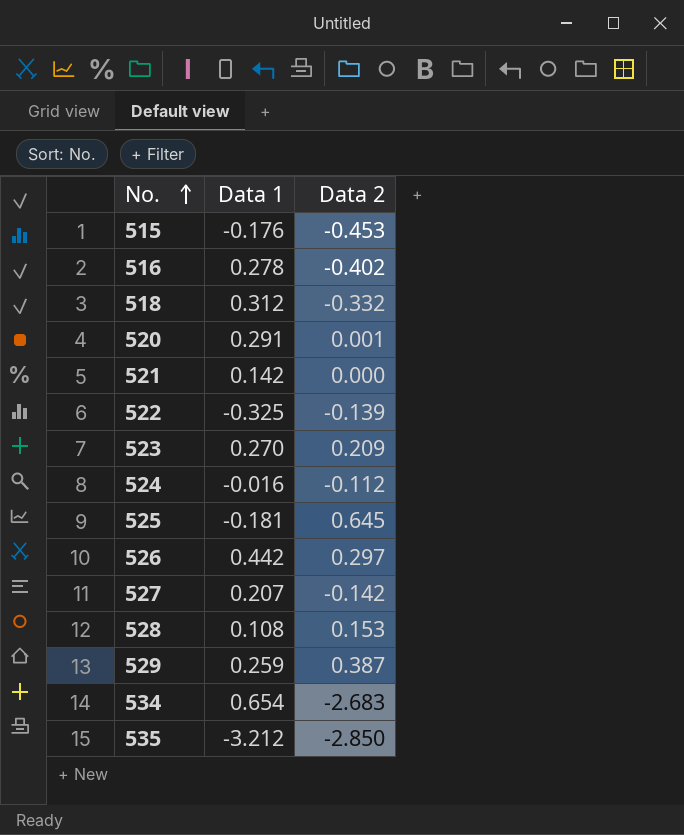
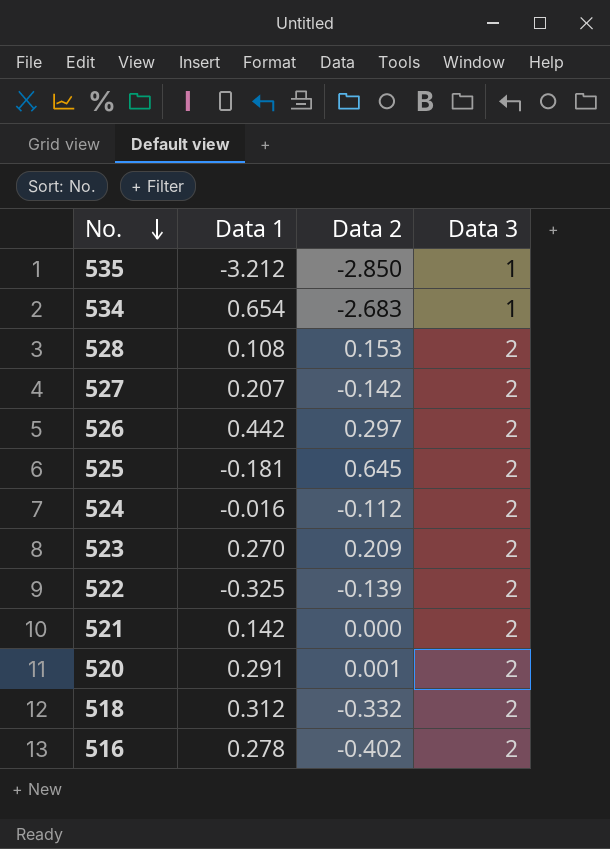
row order: No. ascending -> No. descending
column Data 3 | position: none -> 4
row 515: -0.176 | -0.453 -> none
row 529: 0.259 | 0.387 -> none

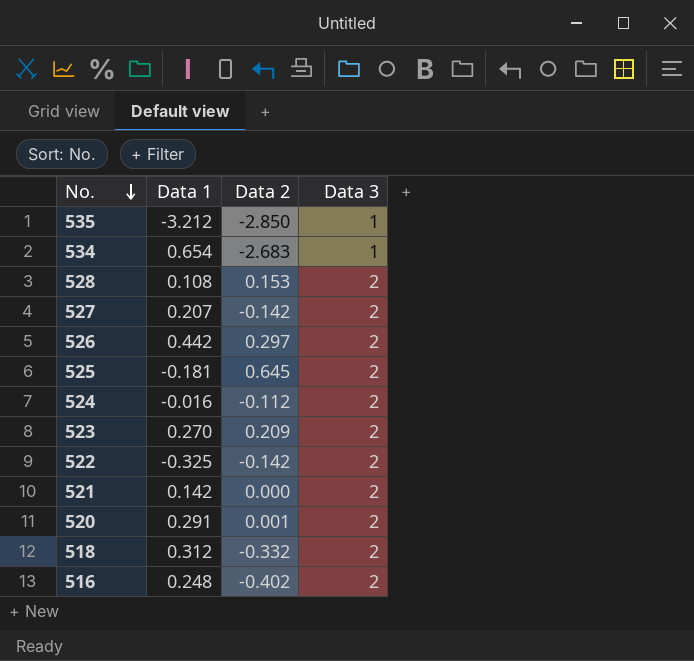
522 | Data 2: -0.139 -> -0.142
516 | Data 1: 0.278 -> 0.248

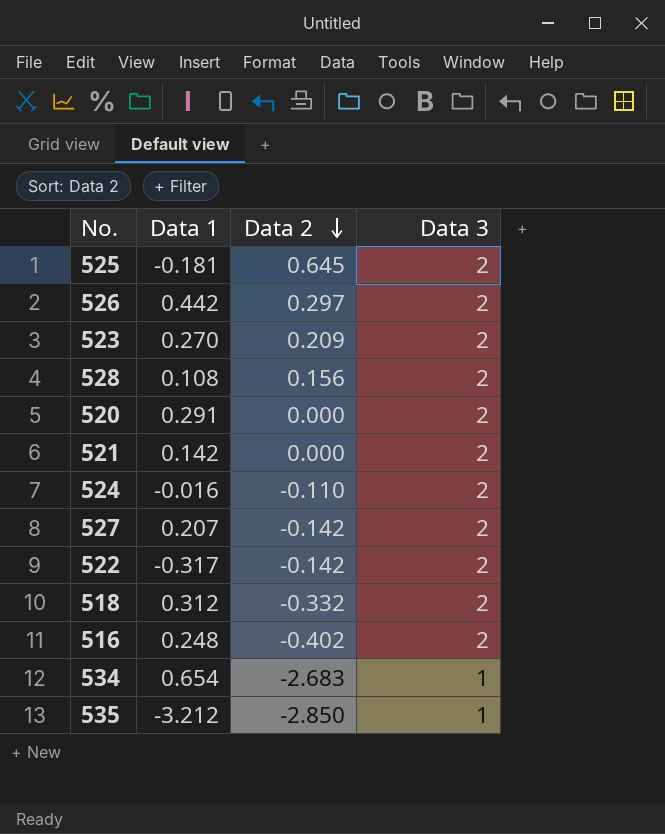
row order: No. descending -> Data 2 descending
528 | Data 2: 0.153 -> 0.156
520 | Data 2: 0.001 -> 0.000
524 | Data 2: -0.112 -> -0.110
522 | Data 1: -0.325 -> -0.317

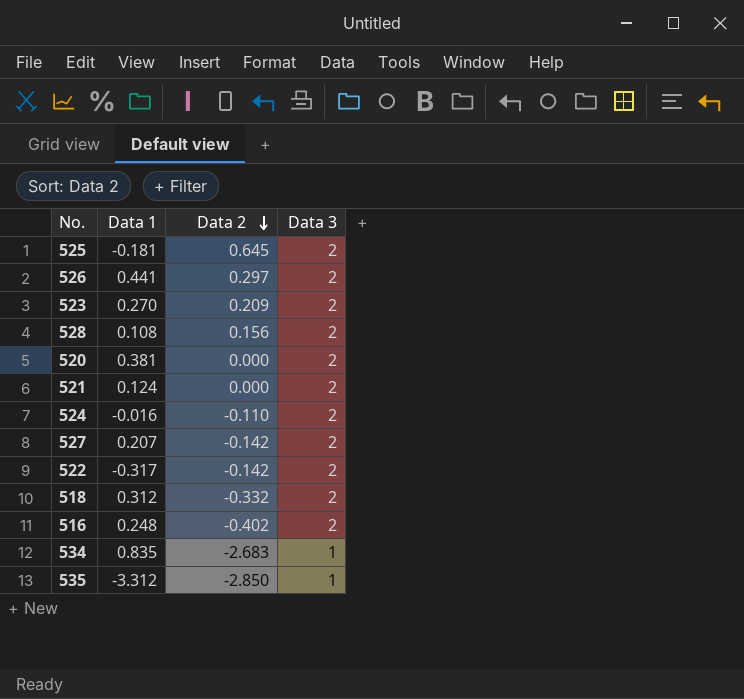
526 | Data 1: 0.442 -> 0.441
520 | Data 1: 0.291 -> 0.381
521 | Data 1: 0.142 -> 0.124
534 | Data 1: 0.654 -> 0.835
535 | Data 1: -3.212 -> -3.312

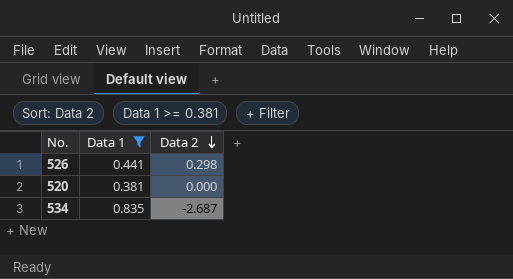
filter: none -> Data 1 >= 0.381
column Data 3 | position: 4 -> none
526 | Data 2: 0.297 -> 0.298
534 | Data 2: -2.683 -> -2.687

